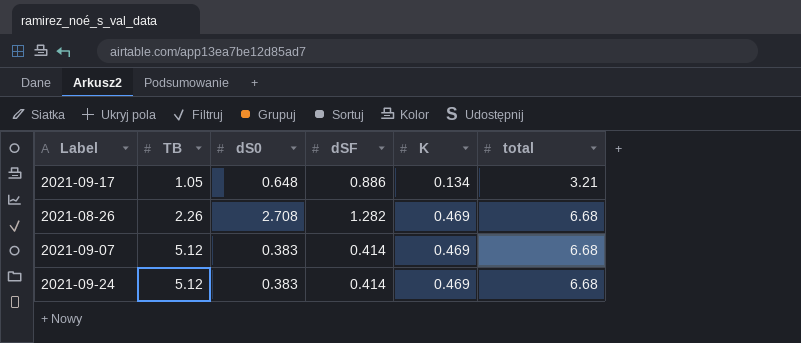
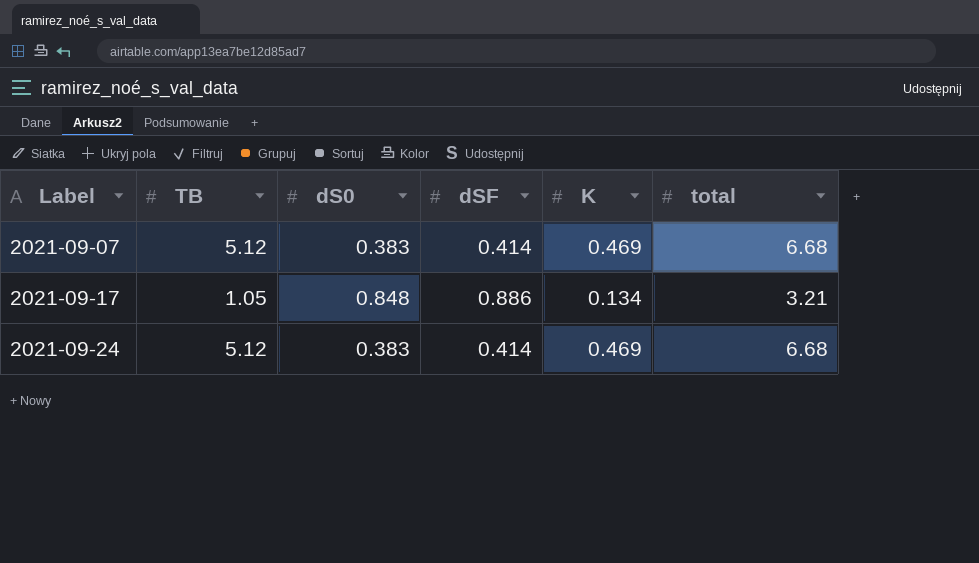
row order: TB ascending -> Label ascending
row 2021-08-26: 2.26 | 2.708 | 1.282 | 0.469 | 6.68 -> none
2021-09-17 | dS0: 0.648 -> 0.848

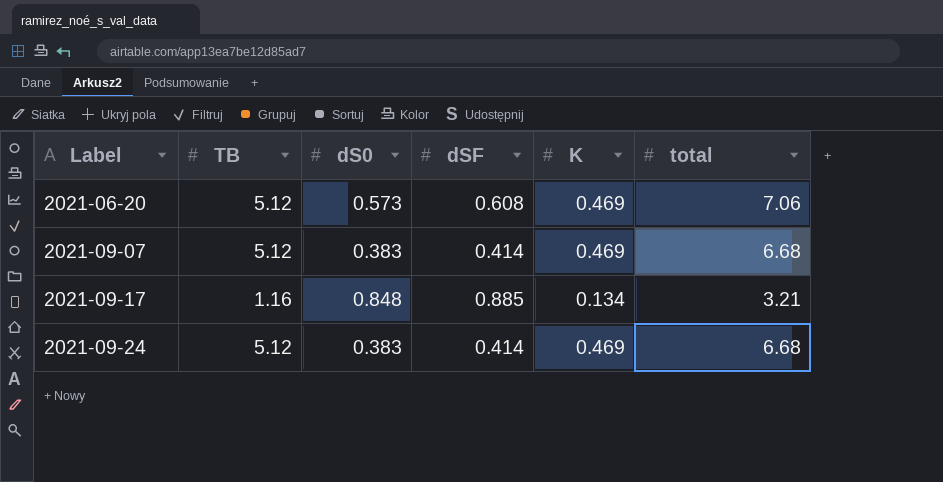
row 2021-06-20: none -> 5.12 | 0.573 | 0.608 | 0.469 | 7.06
2021-09-17 | TB: 1.05 -> 1.16
2021-09-17 | dSF: 0.886 -> 0.885

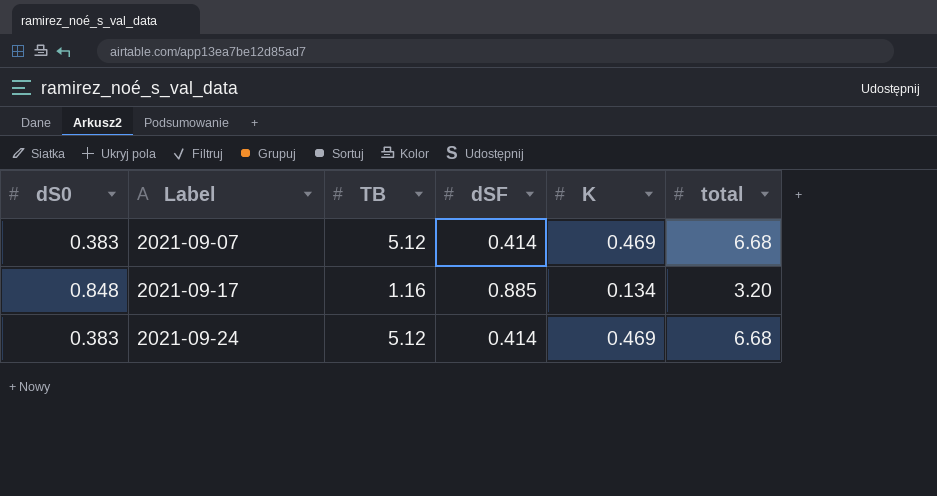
column dS0 | position: 3 -> 1
row 2021-06-20: 5.12 | 0.573 | 0.608 | 0.469 | 7.06 -> none
2021-09-17 | total: 3.21 -> 3.20

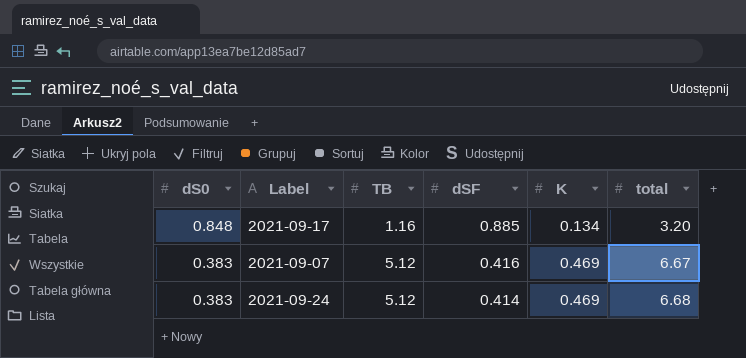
row order: Label ascending -> dS0 descending
2021-09-07 | dSF: 0.414 -> 0.416
2021-09-07 | total: 6.68 -> 6.67

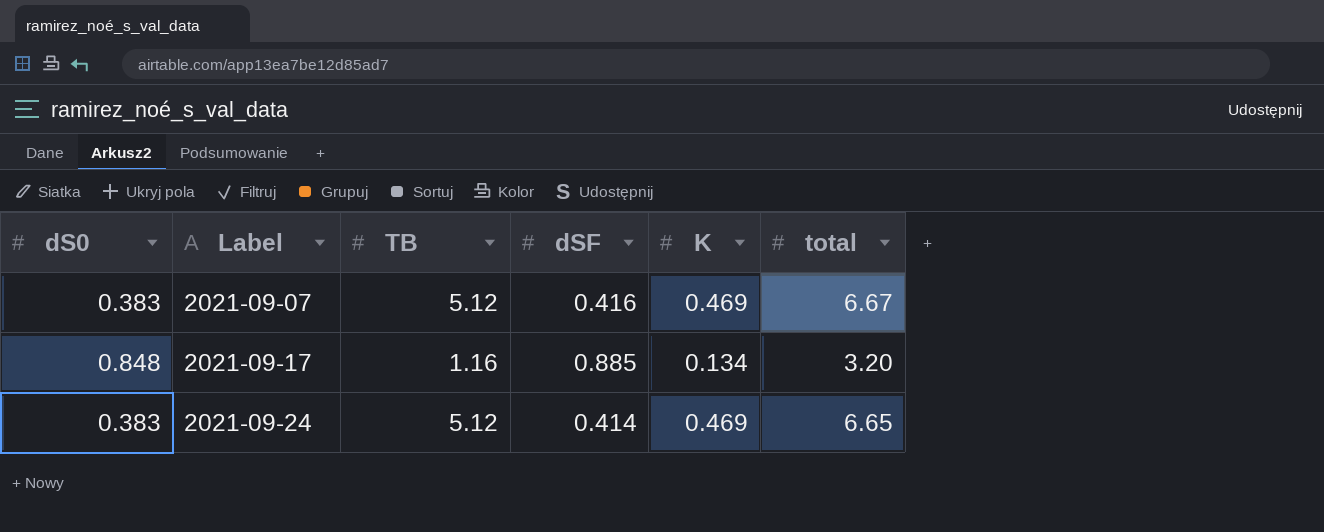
row order: dS0 descending -> Label ascending
2021-09-24 | total: 6.68 -> 6.65

